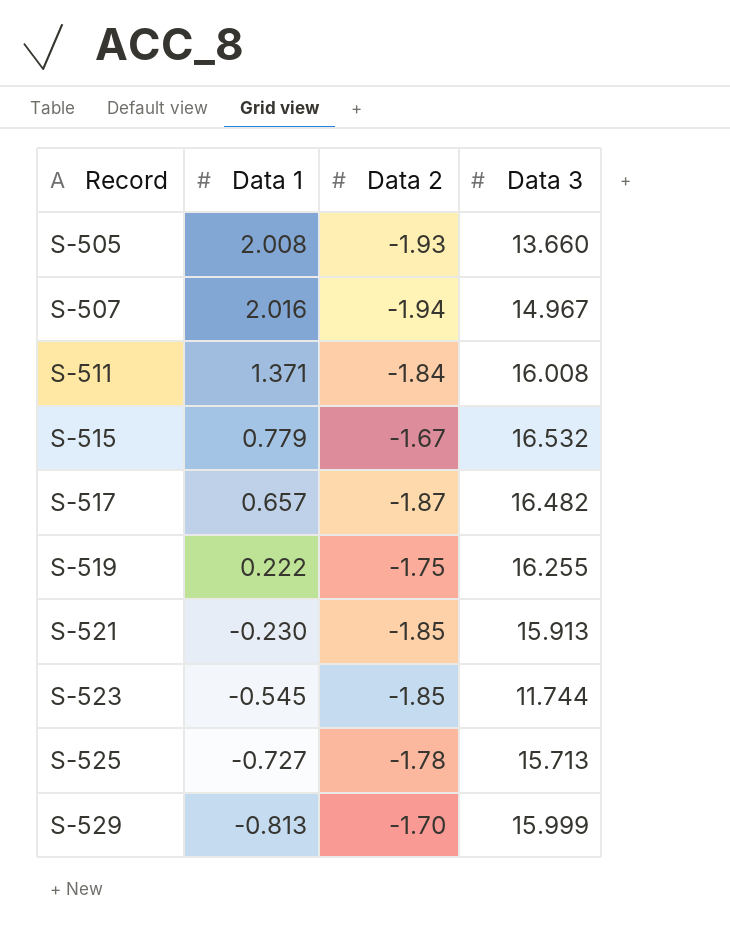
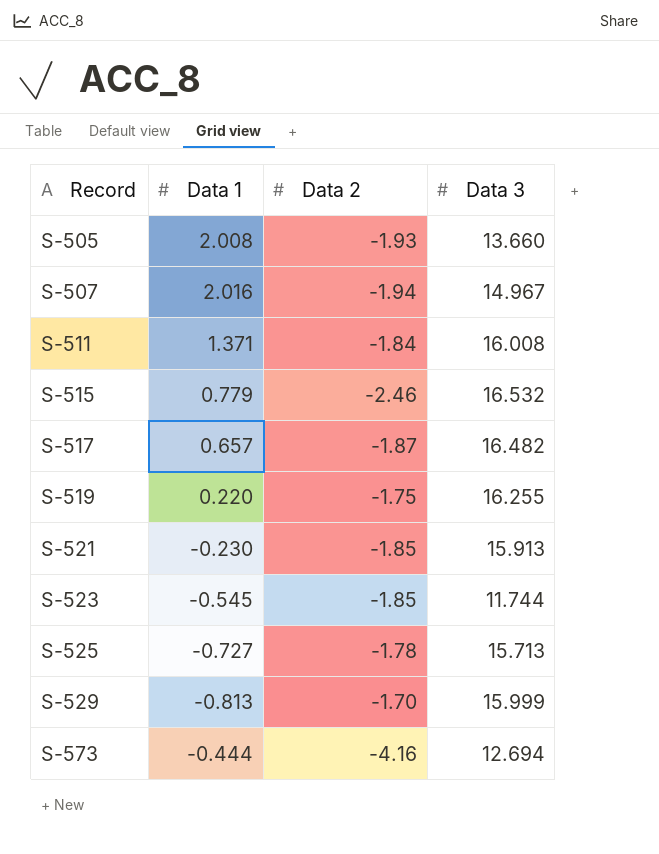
S-515 | Data 2: -1.67 -> -2.46
S-519 | Data 1: 0.222 -> 0.220
row S-573: none -> -0.444 | -4.16 | 12.694

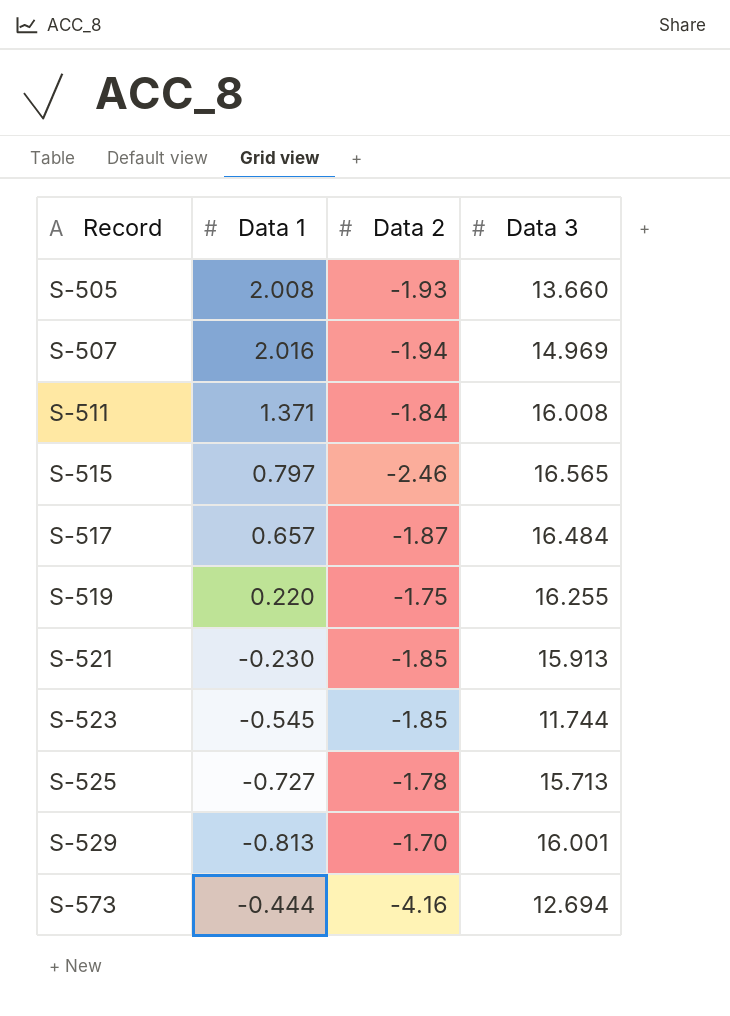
S-507 | Data 3: 14.967 -> 14.969
S-515 | Data 1: 0.779 -> 0.797
S-515 | Data 3: 16.532 -> 16.565
S-517 | Data 3: 16.482 -> 16.484
S-529 | Data 3: 15.999 -> 16.001

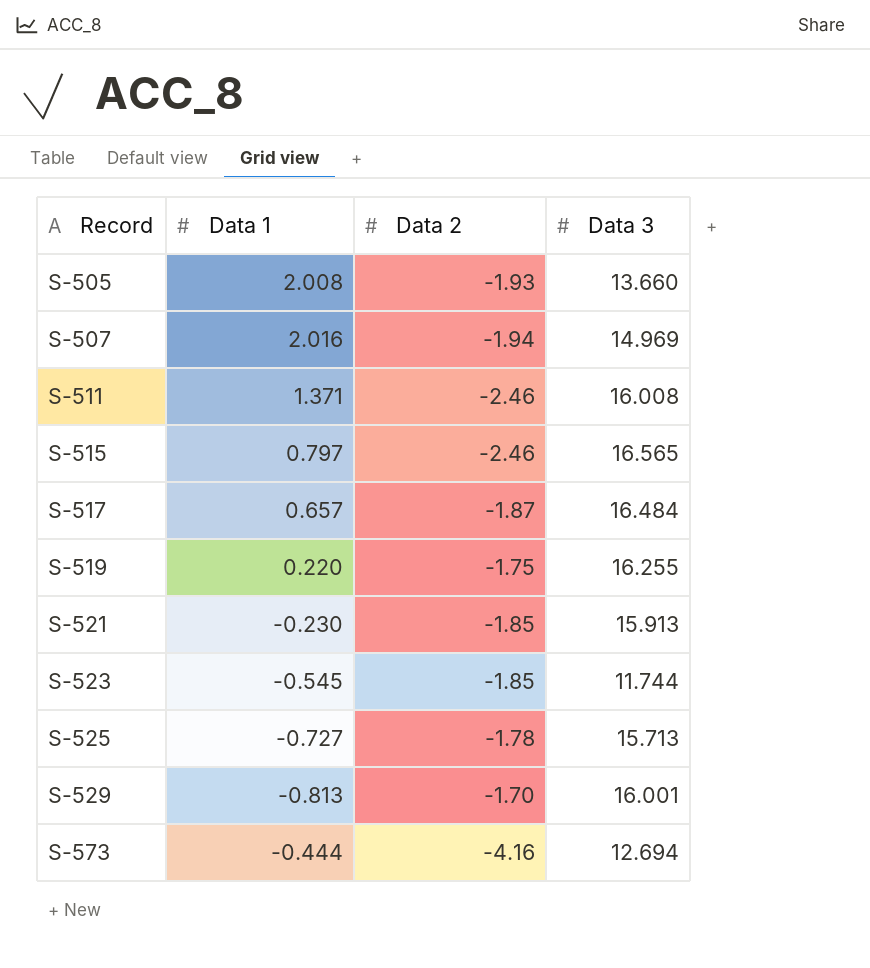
S-511 | Data 2: -1.84 -> -2.46

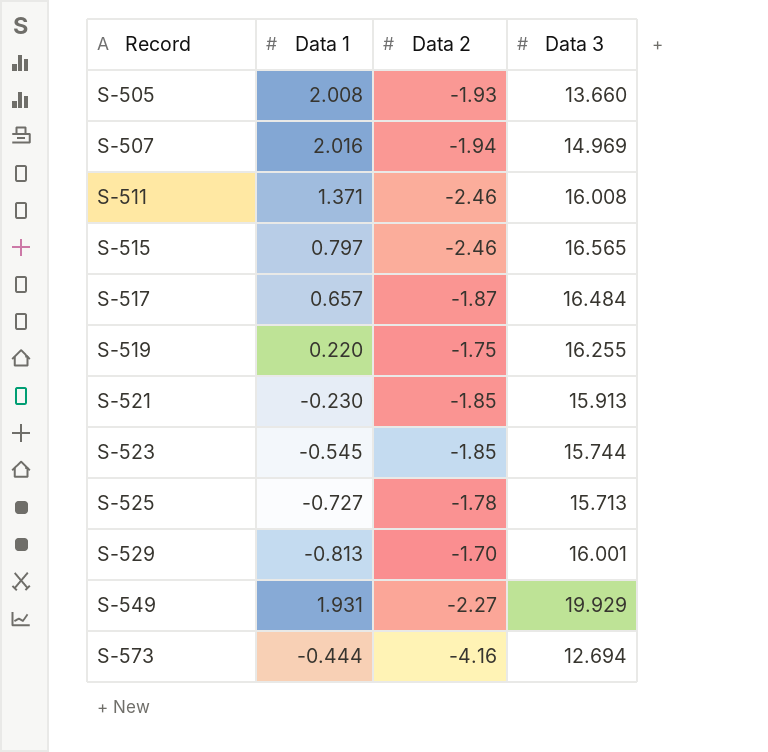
S-523 | Data 3: 11.744 -> 15.744
row S-549: none -> 1.931 | -2.27 | 19.929

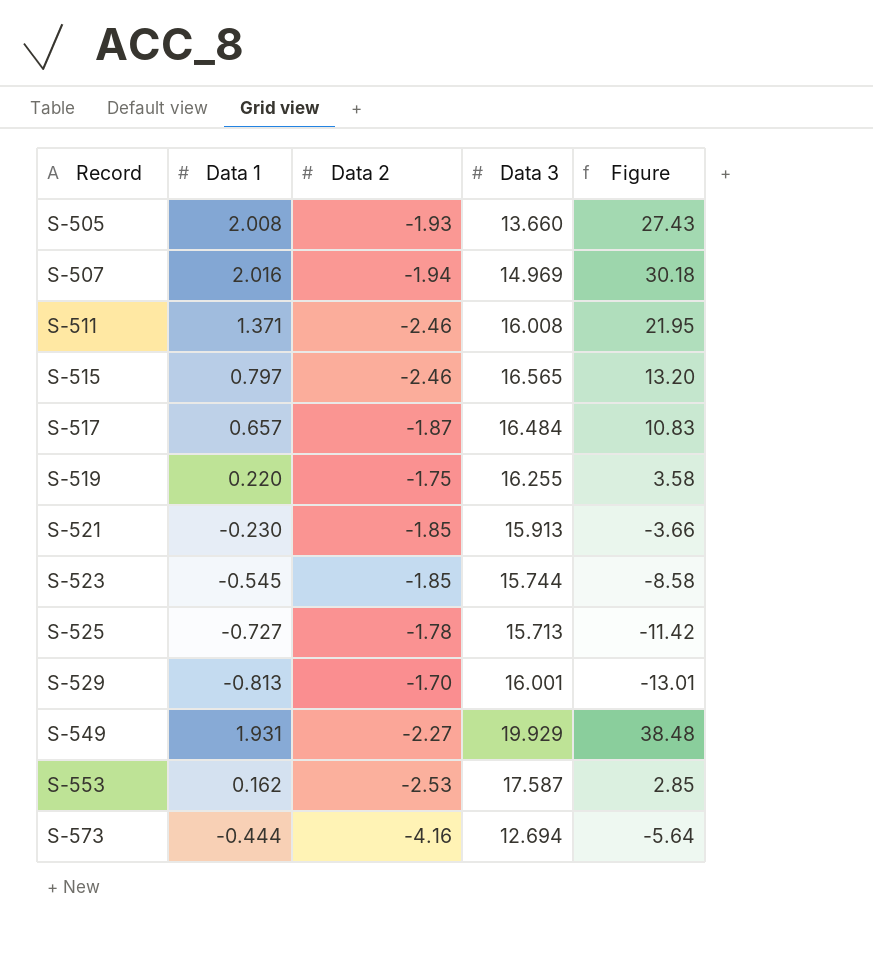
column Figure | formula: none -> [Data 1] * [Data 3]
row S-553: none -> 0.162 | -2.53 | 17.587 | 2.85

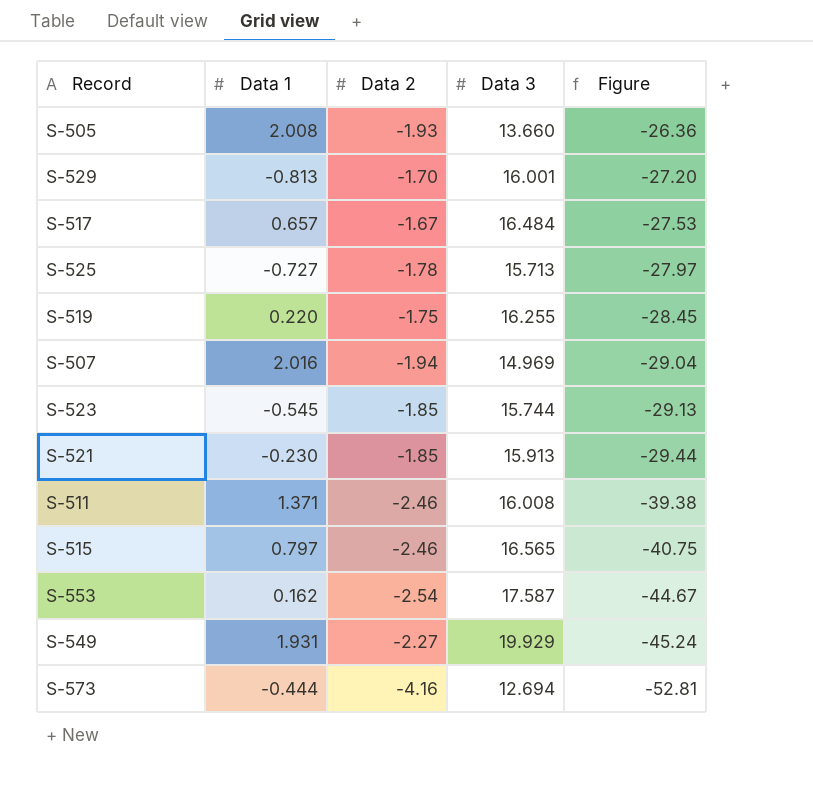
row order: Record ascending -> Figure descending
column Figure | formula: [Data 1] * [Data 3] -> [Data 2] * [Data 3]
S-517 | Data 2: -1.87 -> -1.67
S-553 | Data 2: -2.53 -> -2.54

